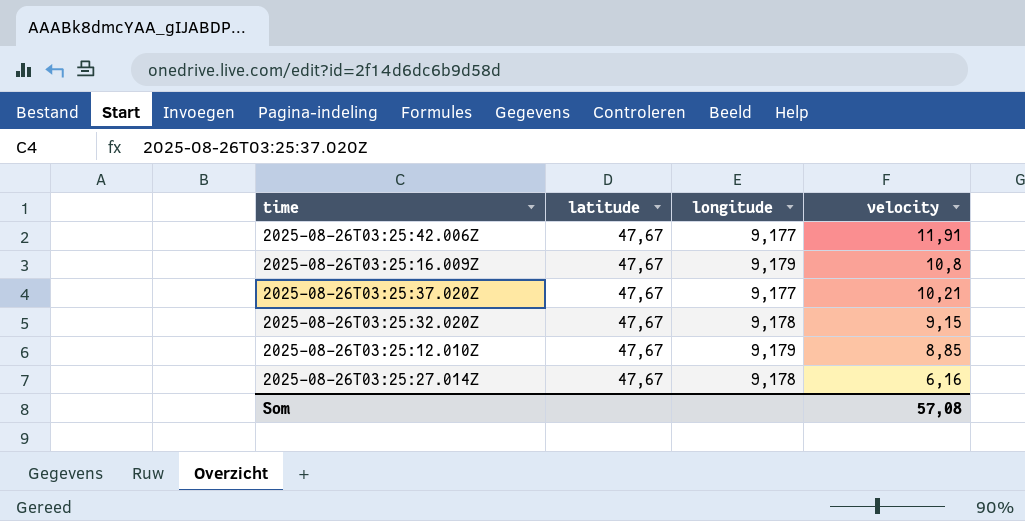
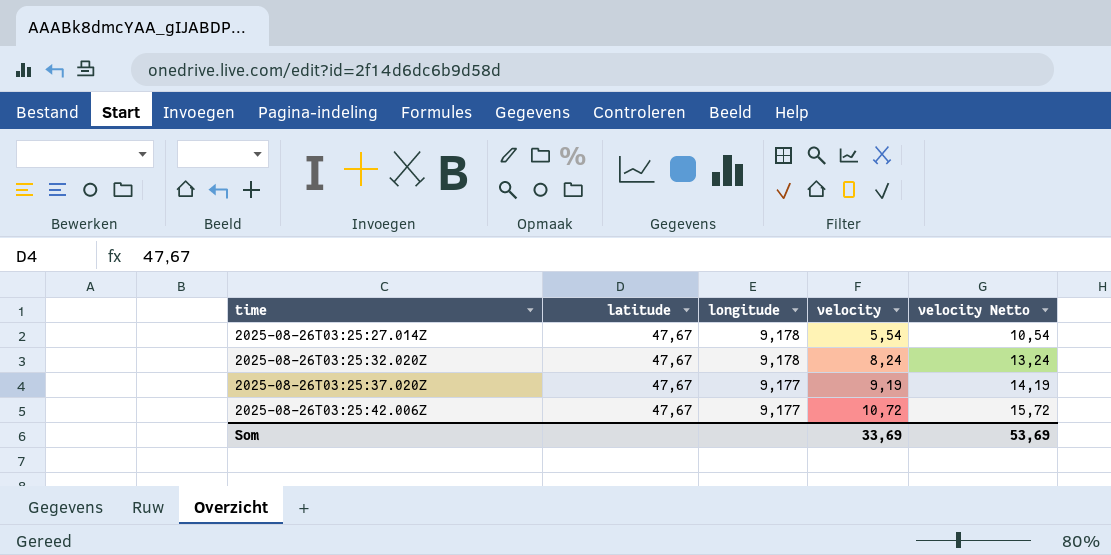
row order: velocity descending -> time ascending
column velocity Netto | formula: none -> [velocity] + 5
row 2025-08-26T03:25:16.009Z: 47,67 | 9,179 | 10,8 -> none
row 2025-08-26T03:25:12.010Z: 47,67 | 9,179 | 8,85 -> none
2025-08-26T03:25:27.014Z | velocity: 6,16 -> 5,54
2025-08-26T03:25:32.020Z | velocity: 9,15 -> 8,24
2025-08-26T03:25:37.020Z | velocity: 10,21 -> 9,19
2025-08-26T03:25:42.006Z | velocity: 11,91 -> 10,72
Som | velocity: 57,08 -> 33,69

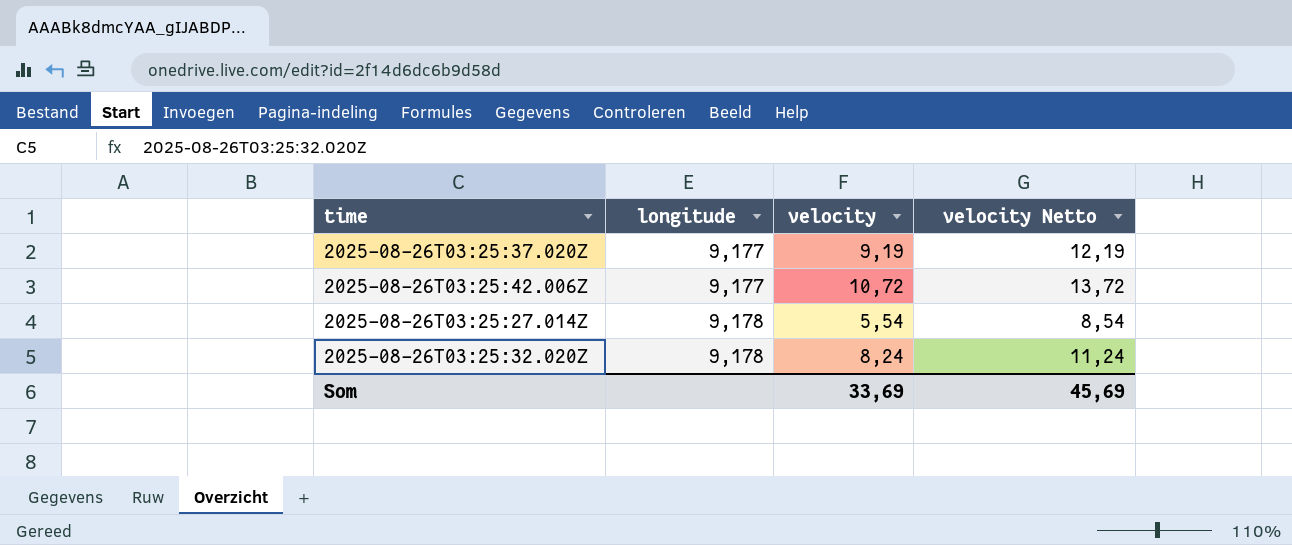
row order: time ascending -> longitude ascending
column latitude | position: 2 -> none
column velocity Netto | formula: [velocity] + 5 -> [velocity] + 3
Som | velocity Netto: 53,69 -> 45,69

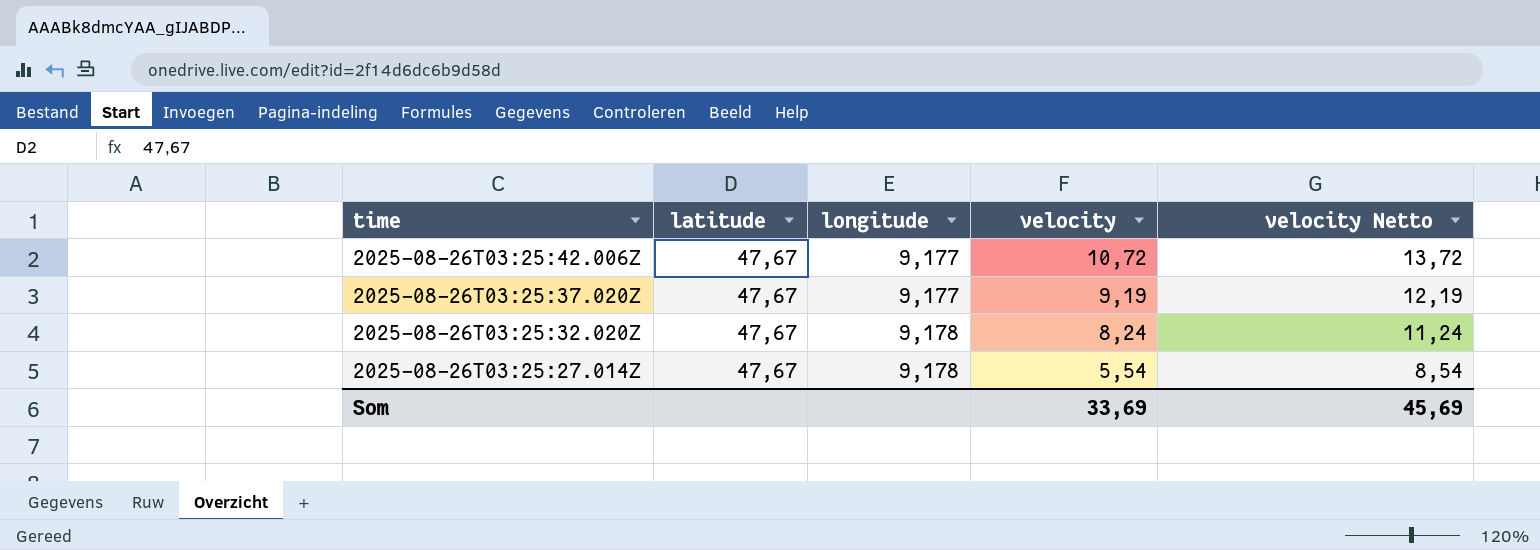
row order: longitude ascending -> time descending
column latitude | position: none -> 2

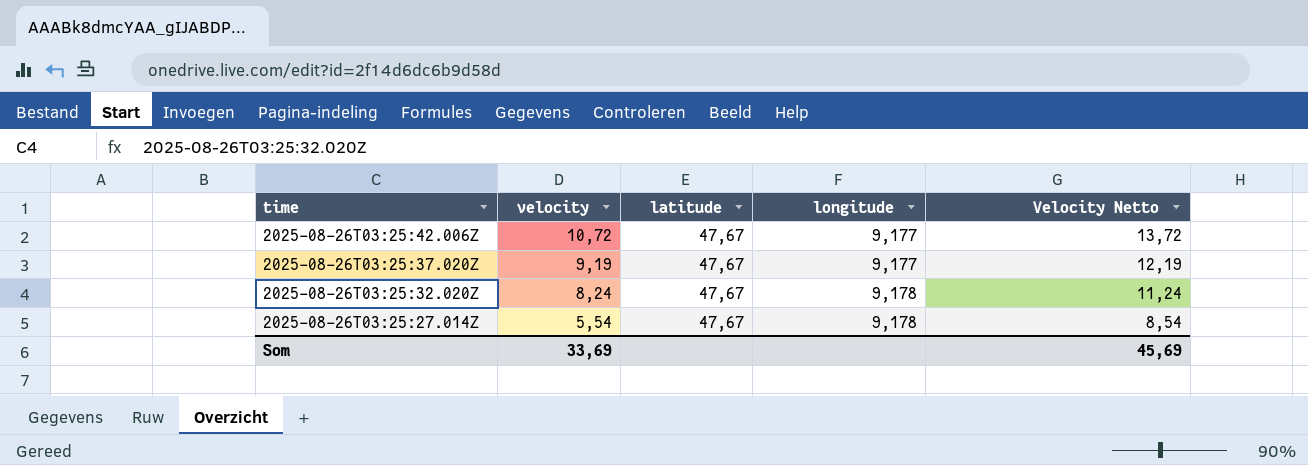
column velocity | position: 4 -> 2
column name: velocity Netto -> Velocity Netto

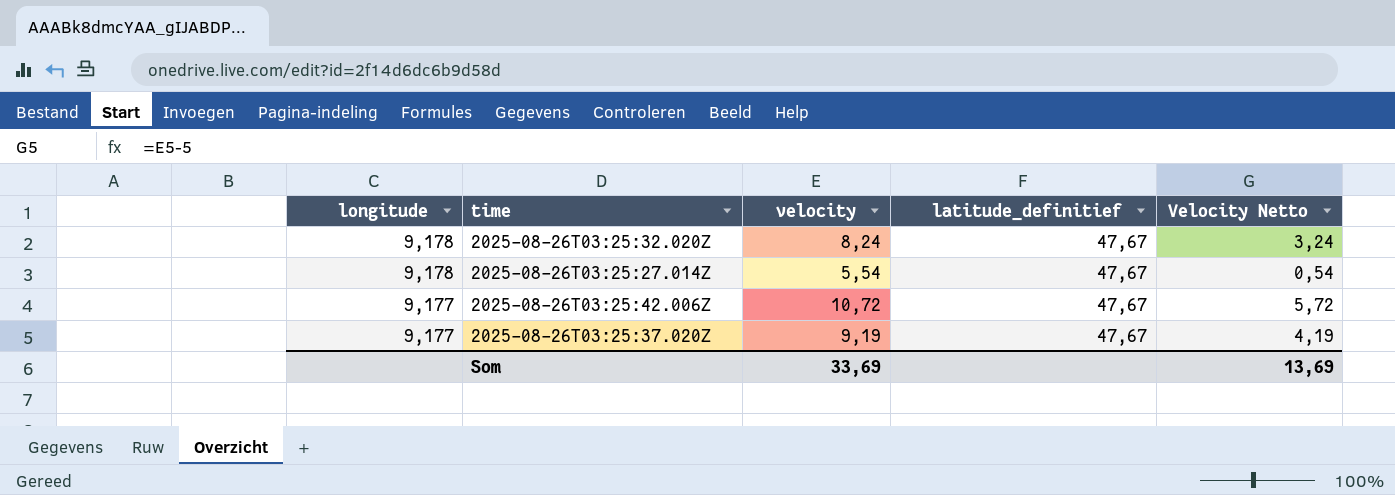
row order: time descending -> longitude descending
column longitude | position: 4 -> 1
column name: latitude -> latitude_definitief
column Velocity Netto | formula: [velocity] + 3 -> [velocity] - 5
Som | Velocity Netto: 45,69 -> 13,69

